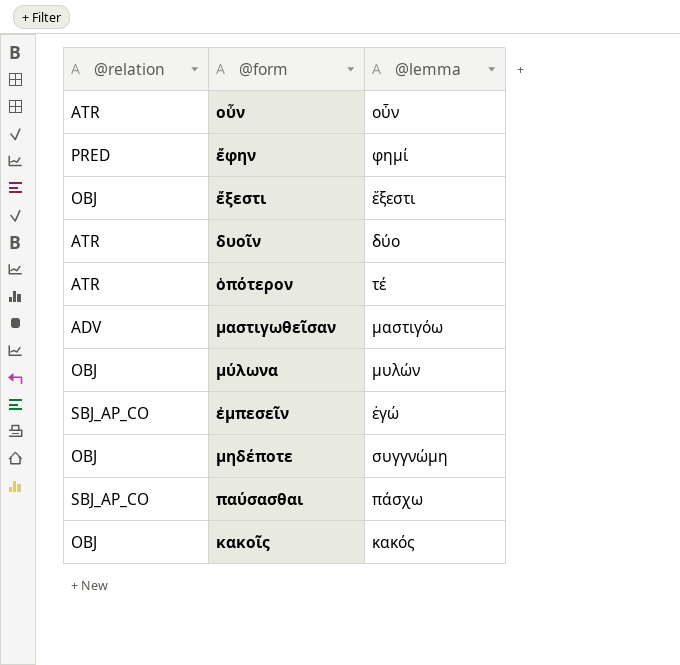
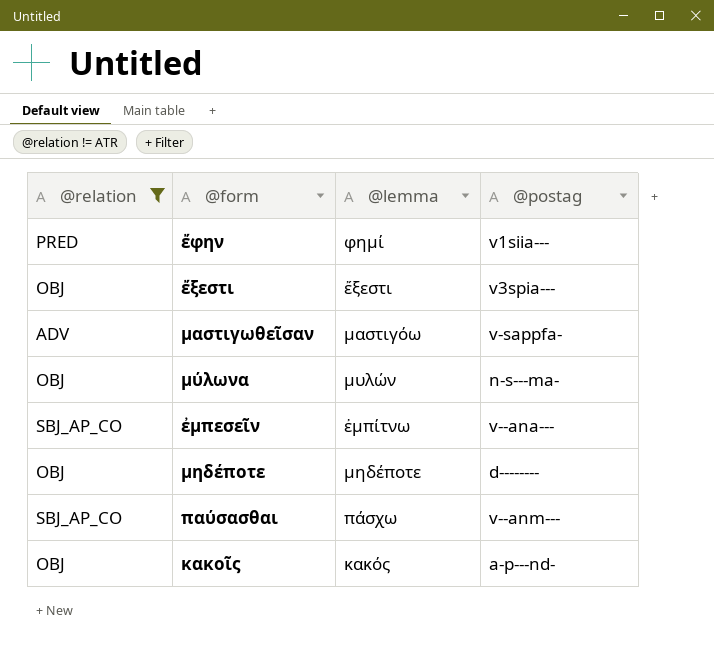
filter: none -> @relation != ATR
column @postag | position: none -> 4
ἐμπεσεῖν | @lemma: ἐγώ -> ἐμπίτνω
μηδέποτε | @lemma: συγγνώμη -> μηδέποτε

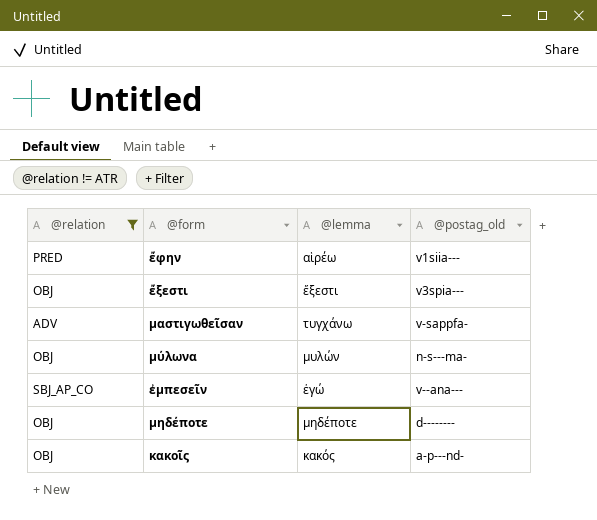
column name: @postag -> @postag_old
row παύσασθαι: SBJ_AP_CO | πάσχω | v--anm--- -> none
ἔφην | @lemma: φημί -> αἱρέω
μαστιγωθεῖσαν | @lemma: μαστιγόω -> τυγχάνω
ἐμπεσεῖν | @lemma: ἐμπίτνω -> ἐγώ

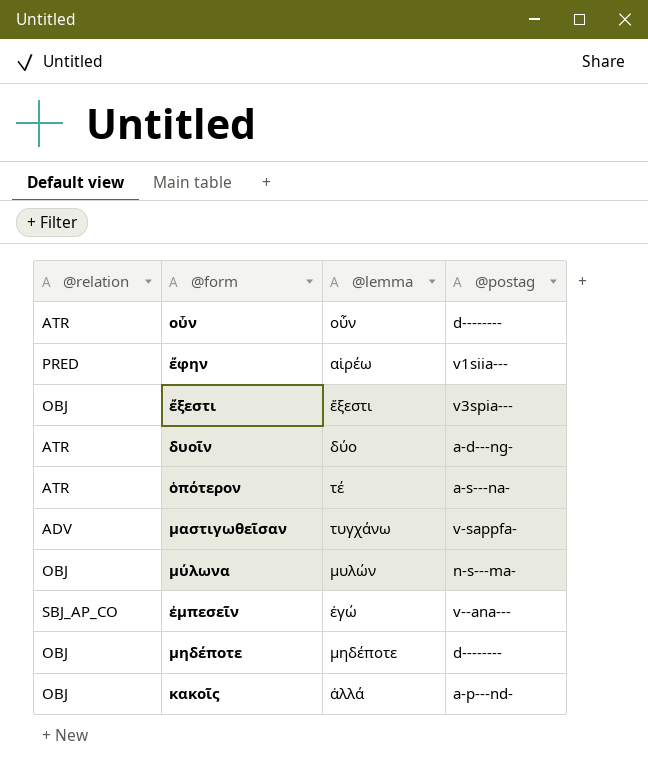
filter: @relation != ATR -> none
column name: @postag_old -> @postag
κακοῖς | @lemma: κακός -> ἀλλά

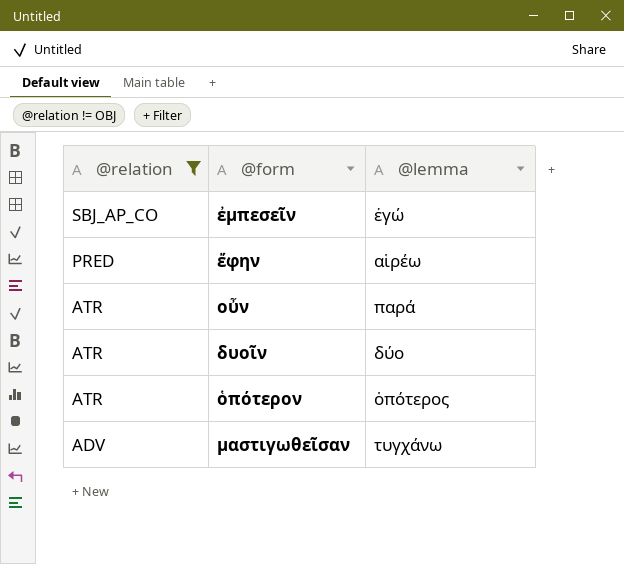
filter: none -> @relation != OBJ
row order: none -> @relation descending
column @postag | position: 4 -> none
οὖν | @lemma: οὖν -> παρά
ὁπότερον | @lemma: τέ -> ὁπότερος

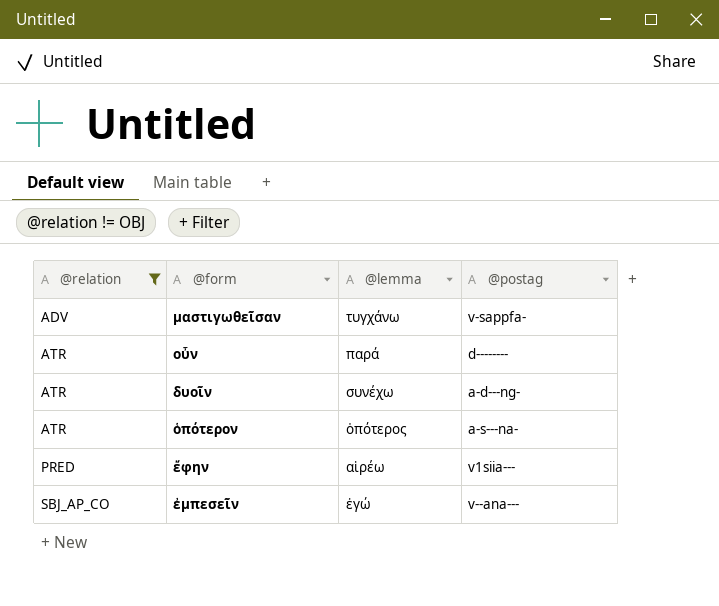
row order: @relation descending -> @relation ascending
column @postag | position: none -> 4
δυοῖν | @lemma: δύο -> συνέχω

